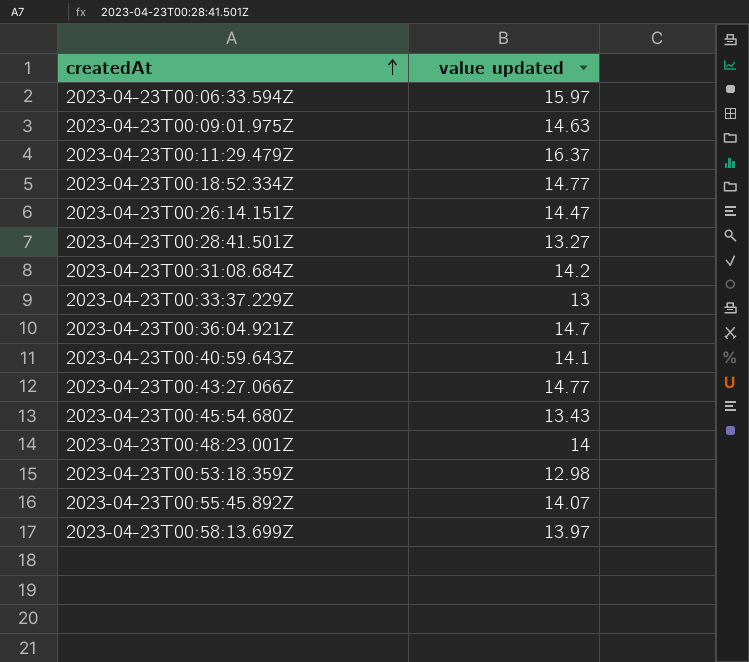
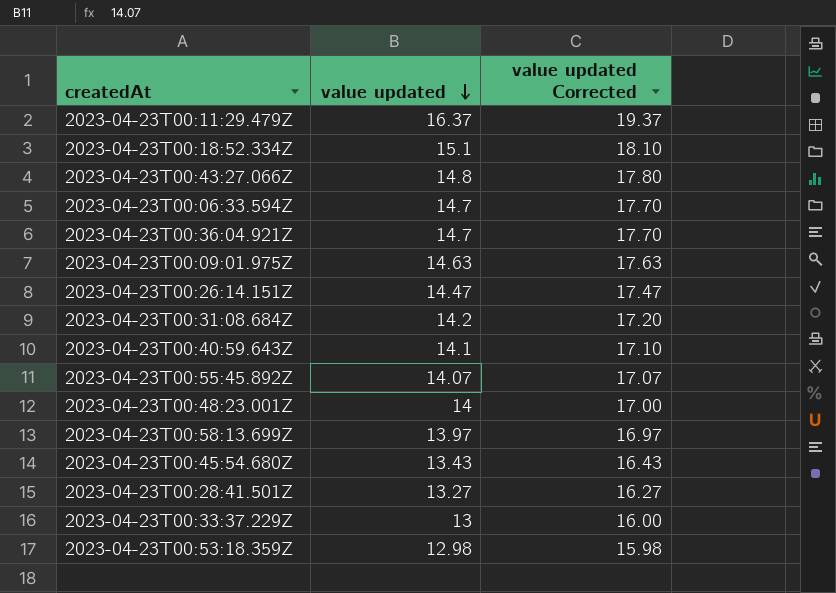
row order: createdAt ascending -> value updated descending
column value updated Corrected | formula: none -> [value updated] + 3
2023-04-23T00:18:52.334Z | value updated: 14.77 -> 15.1
2023-04-23T00:43:27.066Z | value updated: 14.77 -> 14.8
2023-04-23T00:06:33.594Z | value updated: 15.97 -> 14.7

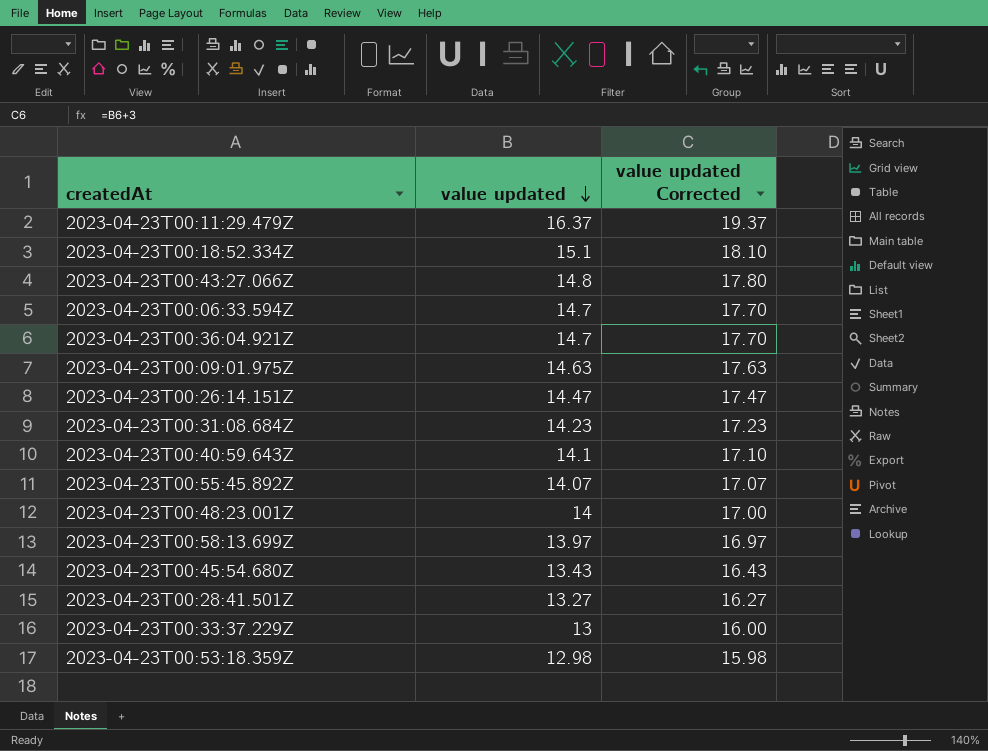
2023-04-23T00:31:08.684Z | value updated: 14.2 -> 14.23
2023-04-23T00:31:08.684Z | value updated Corrected: 17.20 -> 17.23

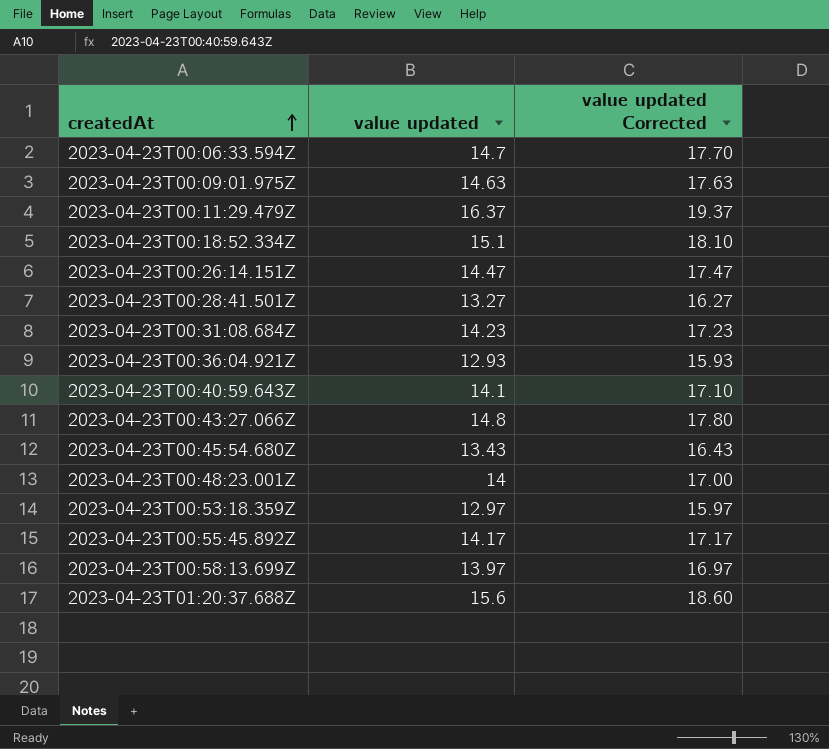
row order: value updated descending -> createdAt ascending
row 2023-04-23T00:33:37.229Z: 13 | 16.00 -> none
2023-04-23T00:36:04.921Z | value updated: 14.7 -> 12.93
2023-04-23T00:36:04.921Z | value updated Corrected: 17.70 -> 15.93
2023-04-23T00:53:18.359Z | value updated: 12.98 -> 12.97
2023-04-23T00:53:18.359Z | value updated Corrected: 15.98 -> 15.97
2023-04-23T00:55:45.892Z | value updated: 14.07 -> 14.17
2023-04-23T00:55:45.892Z | value updated Corrected: 17.07 -> 17.17
row 2023-04-23T01:20:37.688Z: none -> 15.6 | 18.60

